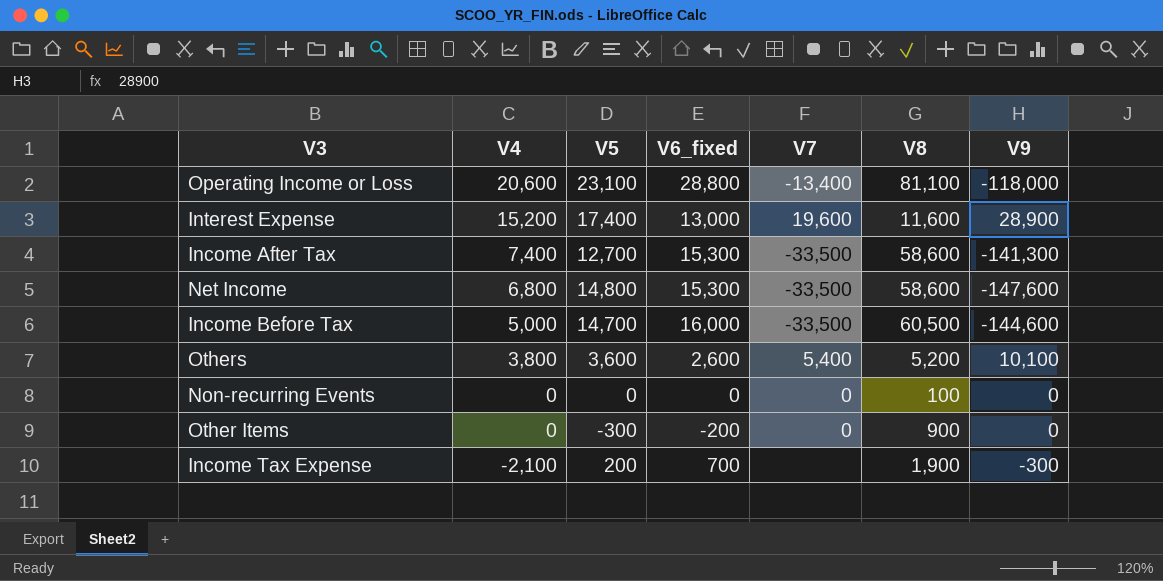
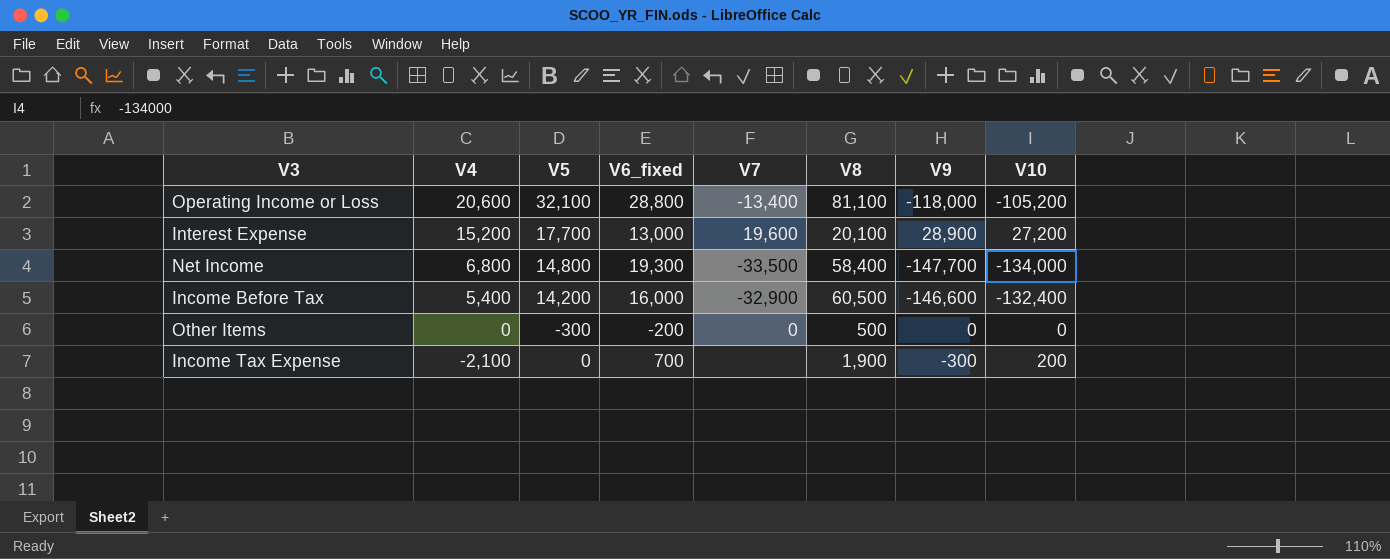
column V10 | position: none -> 8
row Income After Tax: 7,400 | 12,700 | 15,300 | -33,500 | 58,600 | -141,300 -> none
row Others: 3,800 | 3,600 | 2,600 | 5,400 | 5,200 | 10,100 -> none
row Non-recurring Events: 0 | 0 | 0 | 0 | 100 | 0 -> none
Operating Income or Loss | V5: 23,100 -> 32,100
Interest Expense | V5: 17,400 -> 17,700
Interest Expense | V8: 11,600 -> 20,100
Net Income | V6_fixed: 15,300 -> 19,300
Net Income | V8: 58,600 -> 58,400
Net Income | V9: -147,600 -> -147,700
Income Before Tax | V4: 5,000 -> 5,400
Income Before Tax | V5: 14,700 -> 14,200
Income Before Tax | V7: -33,500 -> -32,900
Income Before Tax | V9: -144,600 -> -146,600
Other Items | V8: 900 -> 500
Income Tax Expense | V5: 200 -> 0

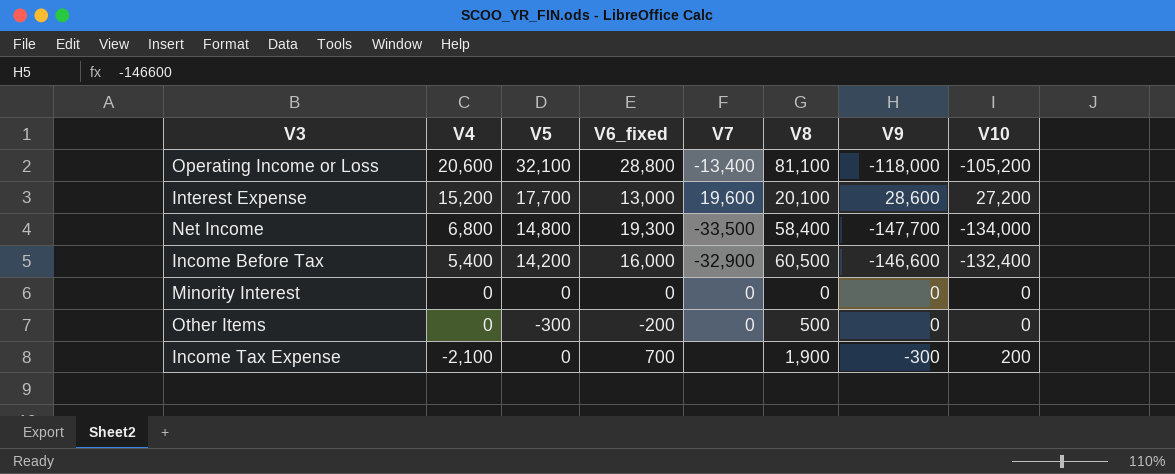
Interest Expense | V9: 28,900 -> 28,600
row Minority Interest: none -> 0 | 0 | 0 | 0 | 0 | 0 | 0

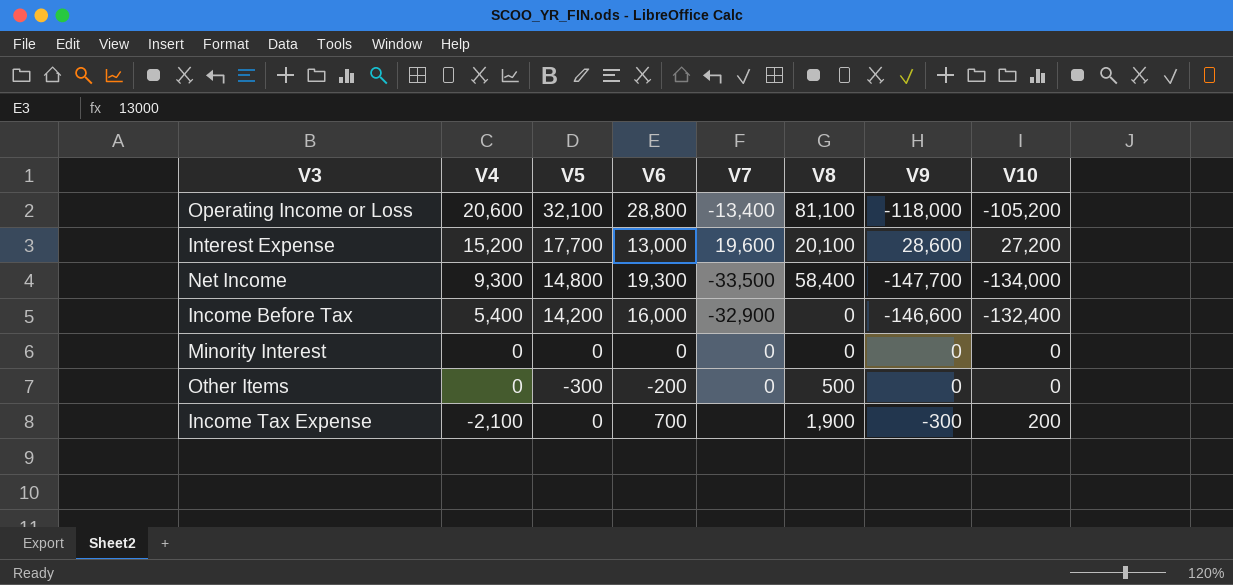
column name: V6_fixed -> V6
Net Income | V4: 6,800 -> 9,300
Income Before Tax | V8: 60,500 -> 0

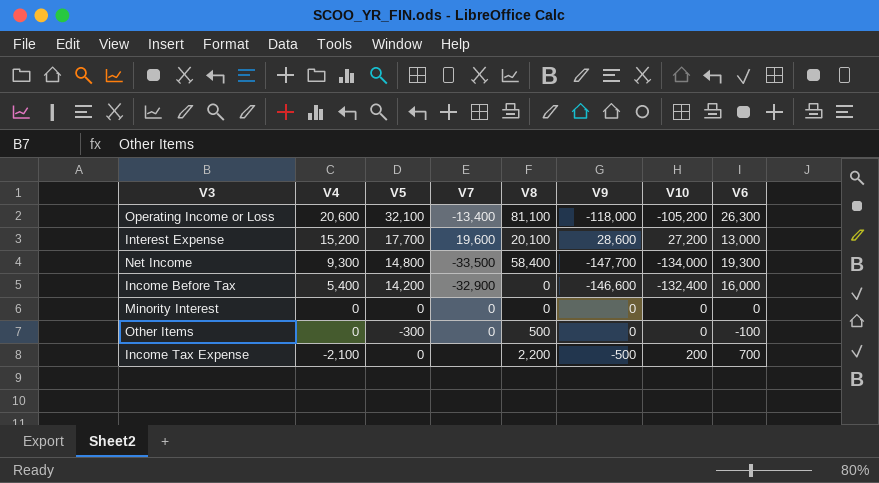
column V6 | position: 4 -> 8
Operating Income or Loss | V6: 28,800 -> 26,300
Other Items | V6: -200 -> -100
Income Tax Expense | V8: 1,900 -> 2,200
Income Tax Expense | V9: -300 -> -500

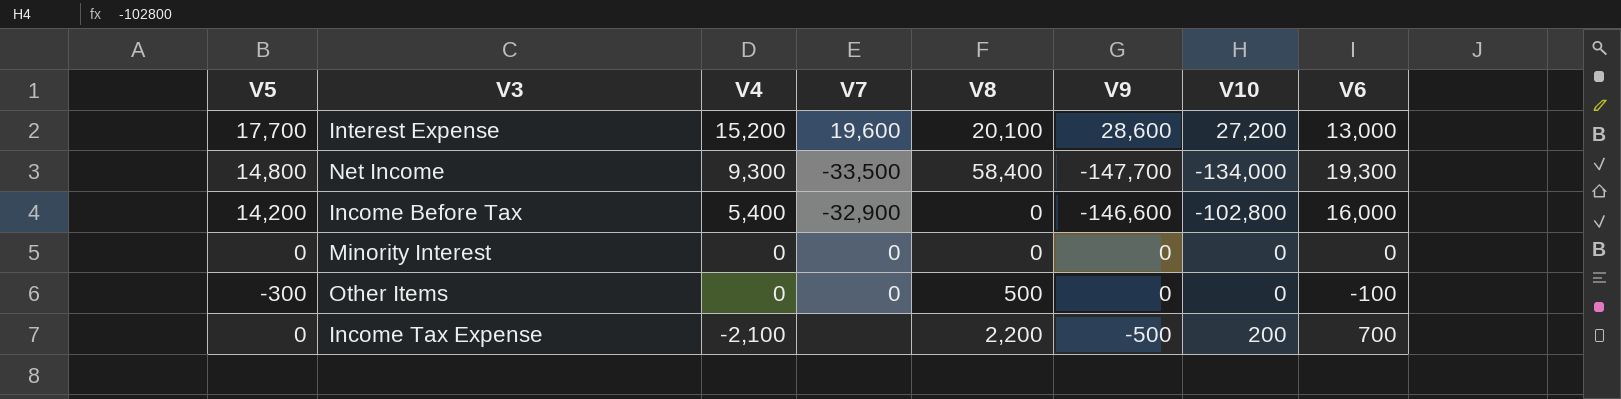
column V5 | position: 3 -> 1
row Operating Income or Loss: 20,600 | 32,100 | -13,400 | 81,100 | -118,000 | -105,200 | 26,300 -> none
Income Before Tax | V10: -132,400 -> -102,800

